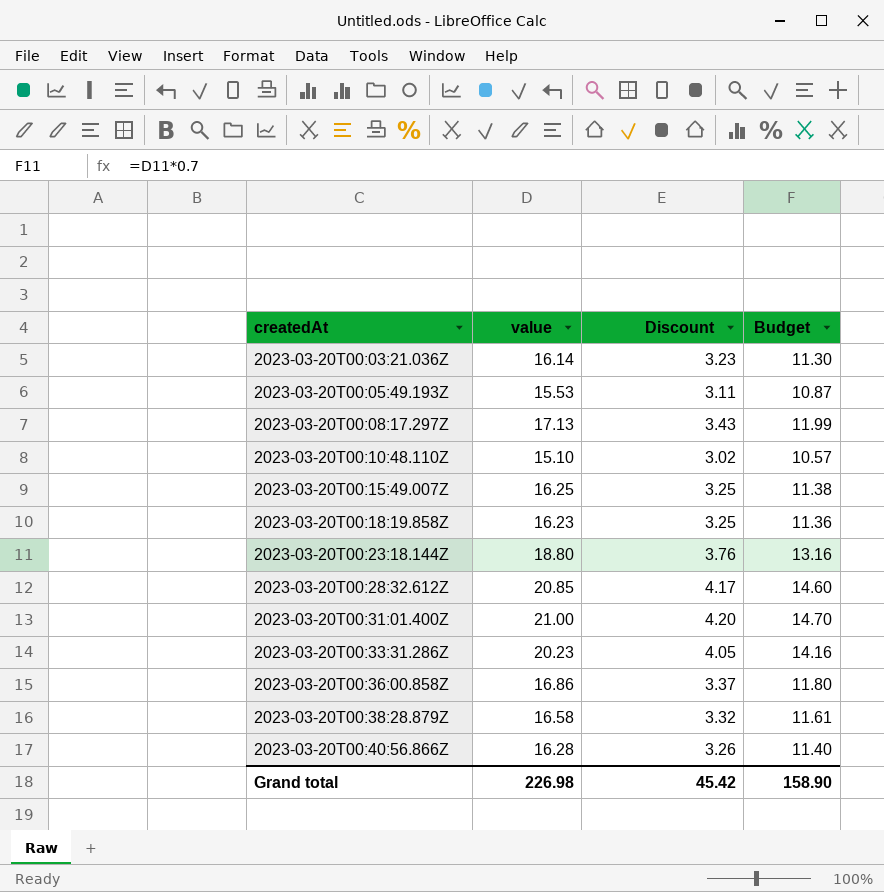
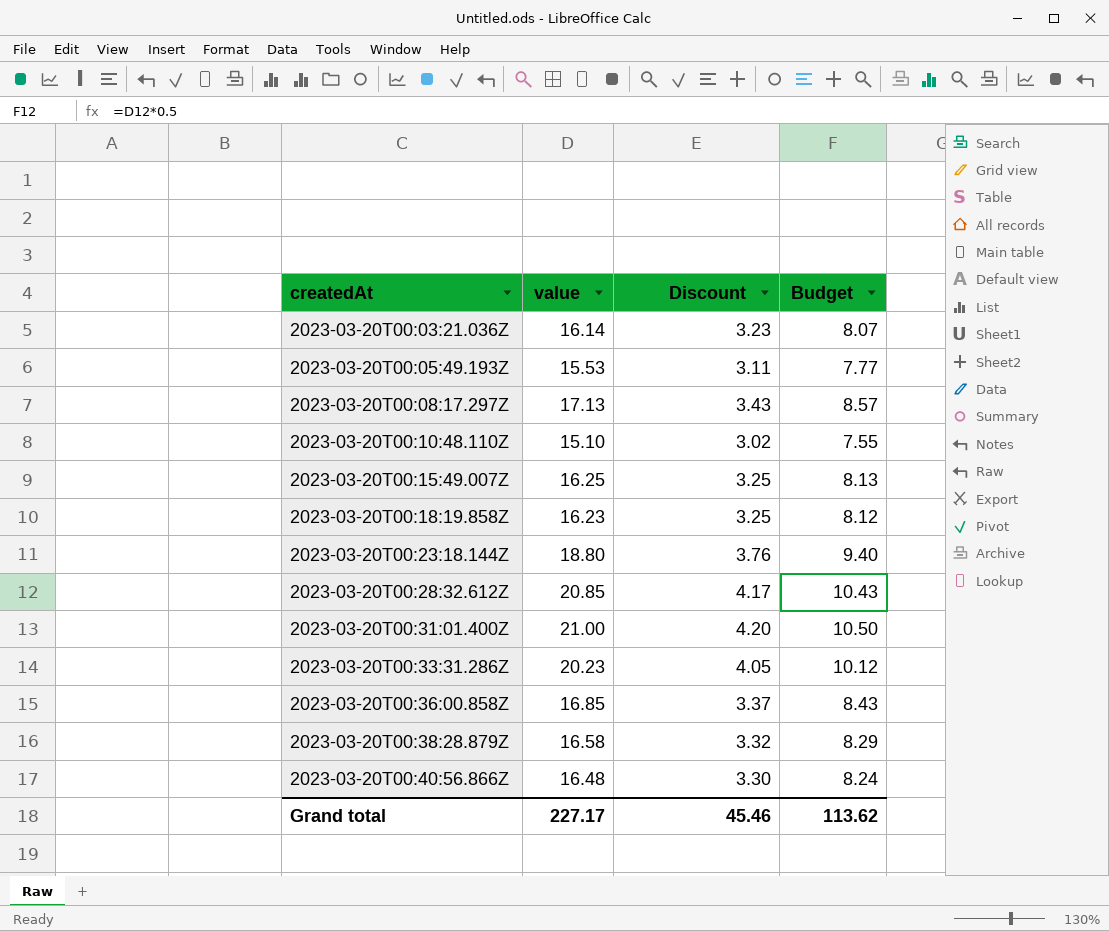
column Budget | formula: [value] * 0.7 -> [value] * 0.5
2023-03-20T00:36:00.858Z | value: 16.86 -> 16.85
2023-03-20T00:40:56.866Z | value: 16.28 -> 16.48
2023-03-20T00:40:56.866Z | Discount: 3.26 -> 3.30
Grand total | value: 226.98 -> 227.17
Grand total | Discount: 45.42 -> 45.46
Grand total | Budget: 158.90 -> 113.62

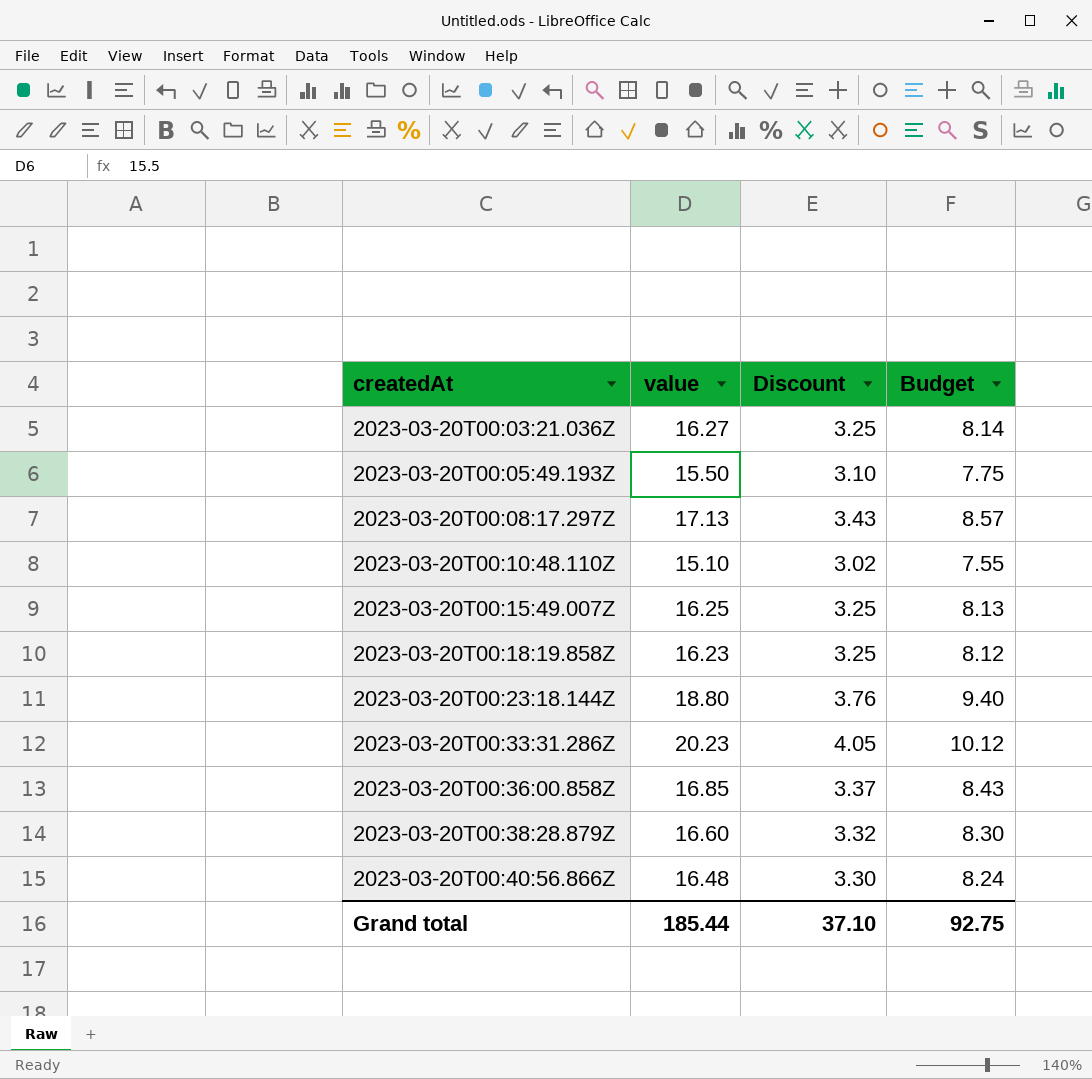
row 2023-03-20T00:28:32.612Z: 20.85 | 4.17 | 10.43 -> none
row 2023-03-20T00:31:01.400Z: 21.00 | 4.20 | 10.50 -> none
2023-03-20T00:03:21.036Z | value: 16.14 -> 16.27
2023-03-20T00:03:21.036Z | Discount: 3.23 -> 3.25
2023-03-20T00:03:21.036Z | Budget: 8.07 -> 8.14
2023-03-20T00:05:49.193Z | value: 15.53 -> 15.50
2023-03-20T00:05:49.193Z | Discount: 3.11 -> 3.10
2023-03-20T00:05:49.193Z | Budget: 7.77 -> 7.75
2023-03-20T00:38:28.879Z | value: 16.58 -> 16.60
2023-03-20T00:38:28.879Z | Budget: 8.29 -> 8.30
Grand total | value: 227.17 -> 185.44
Grand total | Discount: 45.46 -> 37.10
Grand total | Budget: 113.62 -> 92.75

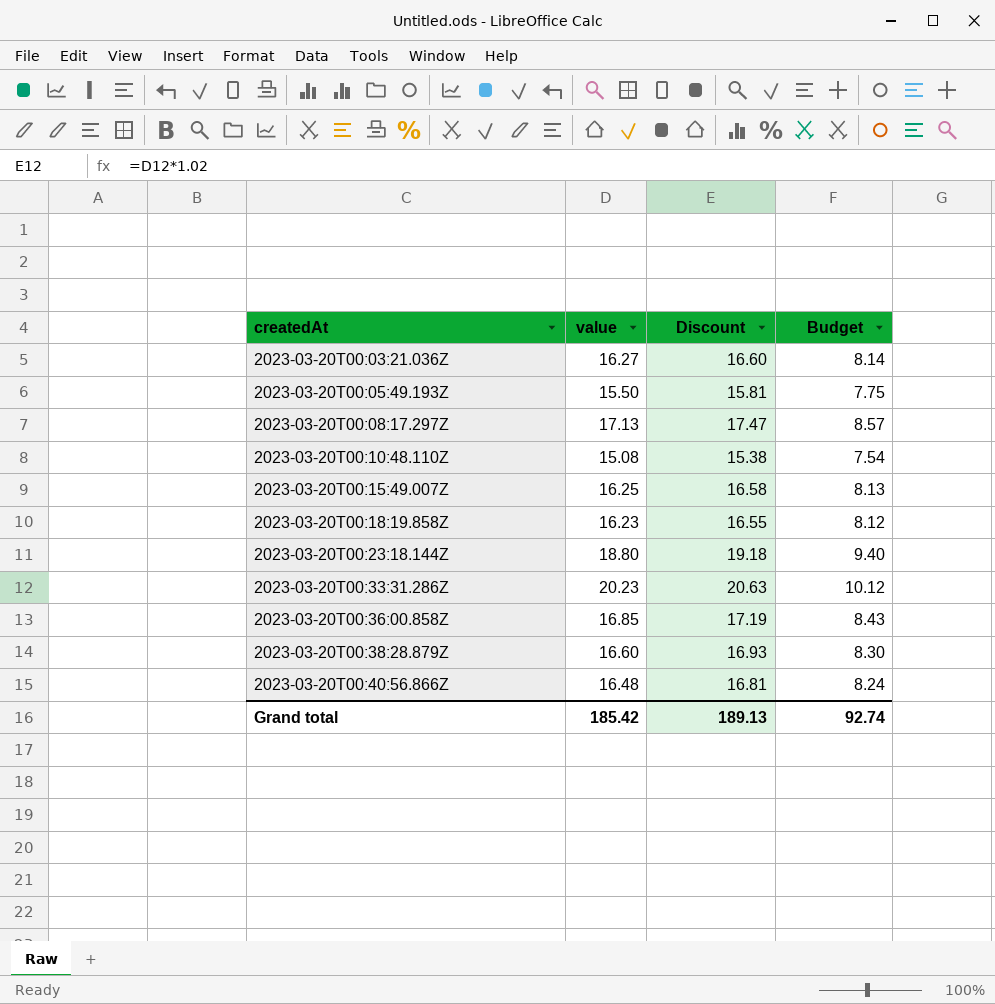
column Discount | formula: [value] * 0.2 -> [value] * 1.02
2023-03-20T00:10:48.110Z | value: 15.10 -> 15.08
2023-03-20T00:10:48.110Z | Budget: 7.55 -> 7.54
Grand total | value: 185.44 -> 185.42
Grand total | Discount: 37.10 -> 189.13
Grand total | Budget: 92.75 -> 92.74

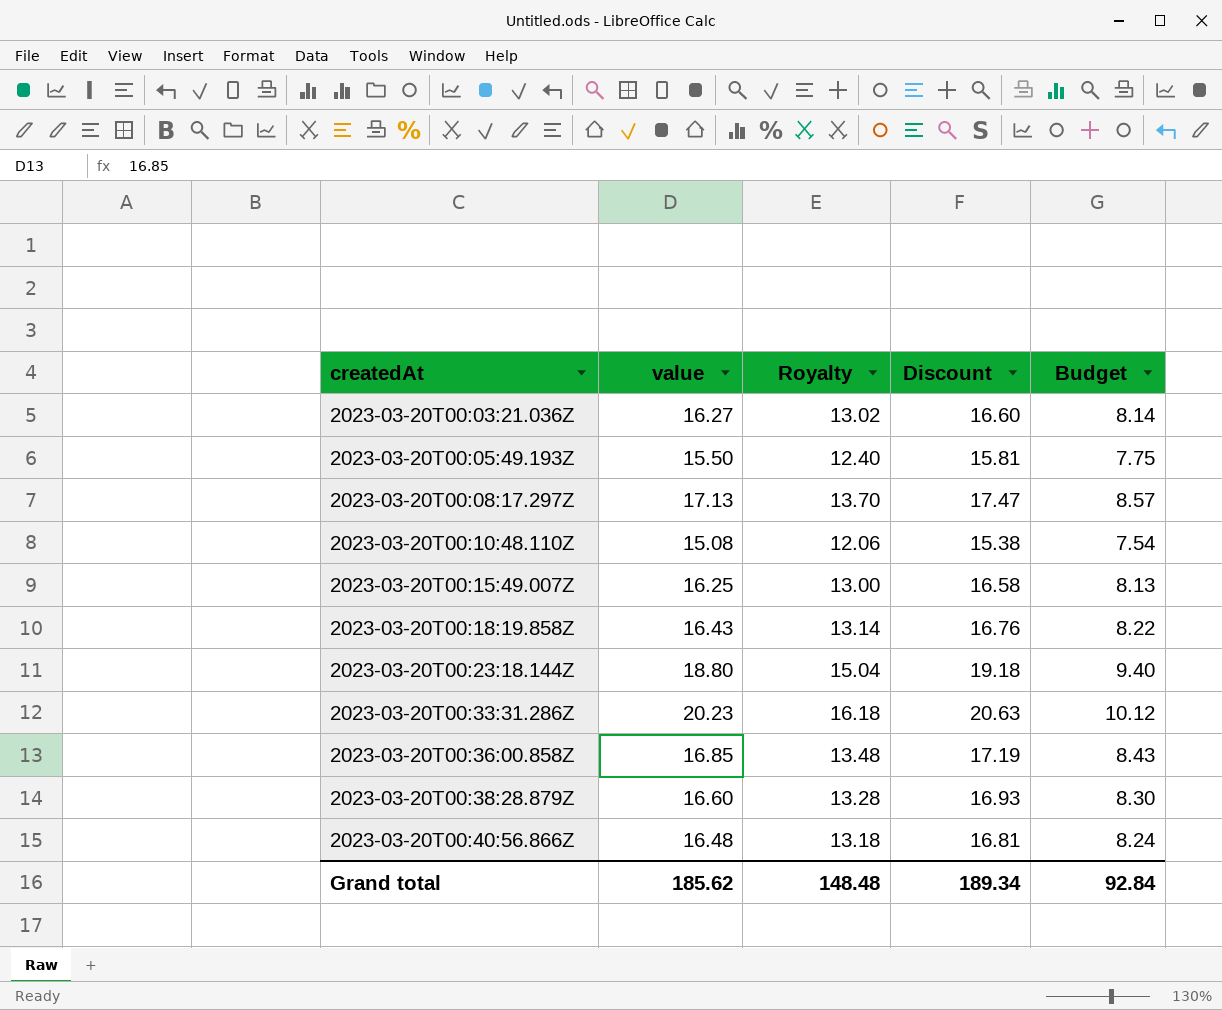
column Royalty | formula: none -> [value] * 0.8
2023-03-20T00:18:19.858Z | value: 16.23 -> 16.43
2023-03-20T00:18:19.858Z | Discount: 16.55 -> 16.76
2023-03-20T00:18:19.858Z | Budget: 8.12 -> 8.22
Grand total | value: 185.42 -> 185.62
Grand total | Discount: 189.13 -> 189.34
Grand total | Budget: 92.74 -> 92.84

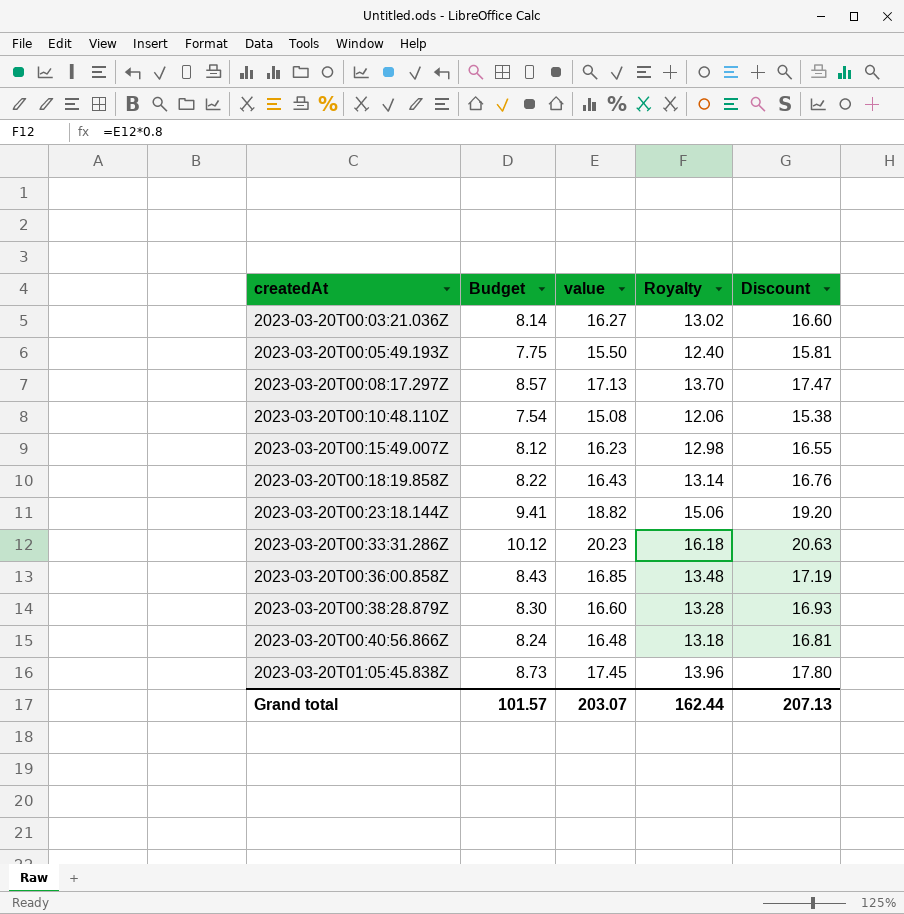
column Budget | position: 5 -> 2
2023-03-20T00:15:49.007Z | Budget: 8.13 -> 8.12
2023-03-20T00:15:49.007Z | value: 16.25 -> 16.23
2023-03-20T00:15:49.007Z | Royalty: 13.00 -> 12.98
2023-03-20T00:15:49.007Z | Discount: 16.58 -> 16.55
2023-03-20T00:23:18.144Z | Budget: 9.40 -> 9.41
2023-03-20T00:23:18.144Z | value: 18.80 -> 18.82
2023-03-20T00:23:18.144Z | Royalty: 15.04 -> 15.06
2023-03-20T00:23:18.144Z | Discount: 19.18 -> 19.20
row 2023-03-20T01:05:45.838Z: none -> 8.73 | 17.45 | 13.96 | 17.80
Grand total | Budget: 92.84 -> 101.57
Grand total | value: 185.62 -> 203.07
Grand total | Royalty: 148.48 -> 162.44
Grand total | Discount: 189.34 -> 207.13

